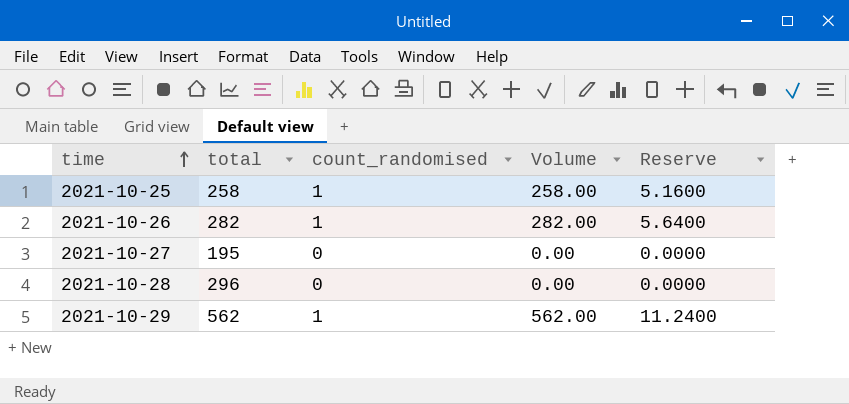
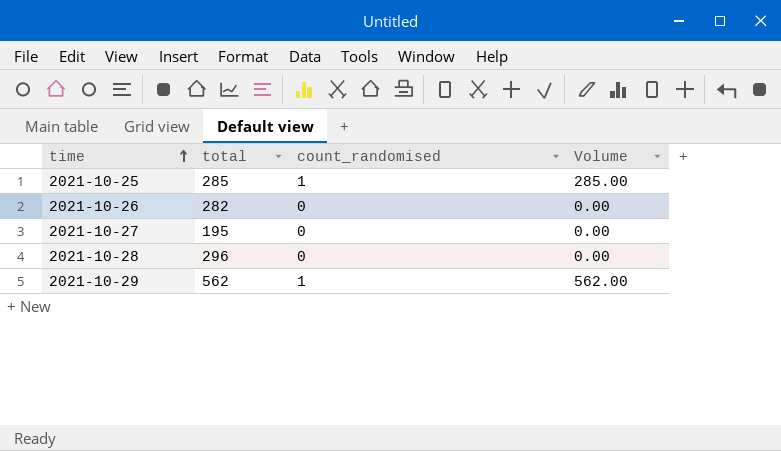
column Reserve | formula: [Volume] * 0.02 -> none
2021-10-25 | total: 258 -> 285
2021-10-25 | Volume: 258.00 -> 285.00
2021-10-26 | count_randomised: 1 -> 0
2021-10-26 | Volume: 282.00 -> 0.00

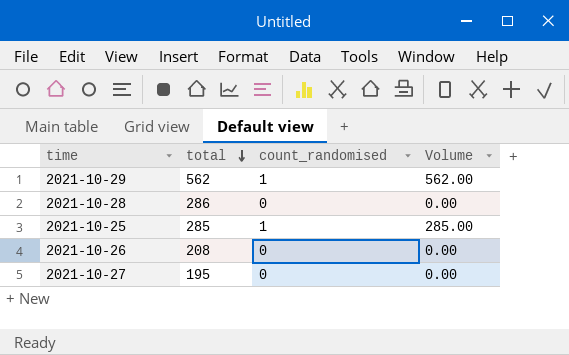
row order: time ascending -> total descending
2021-10-28 | total: 296 -> 286
2021-10-26 | total: 282 -> 208

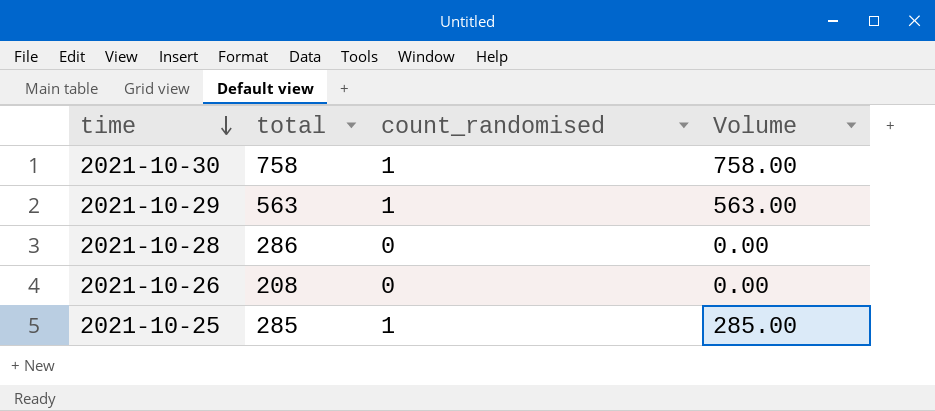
row order: total descending -> time descending
row 2021-10-27: 195 | 0 | 0.00 -> none
row 2021-10-30: none -> 758 | 1 | 758.00
2021-10-29 | total: 562 -> 563
2021-10-29 | Volume: 562.00 -> 563.00

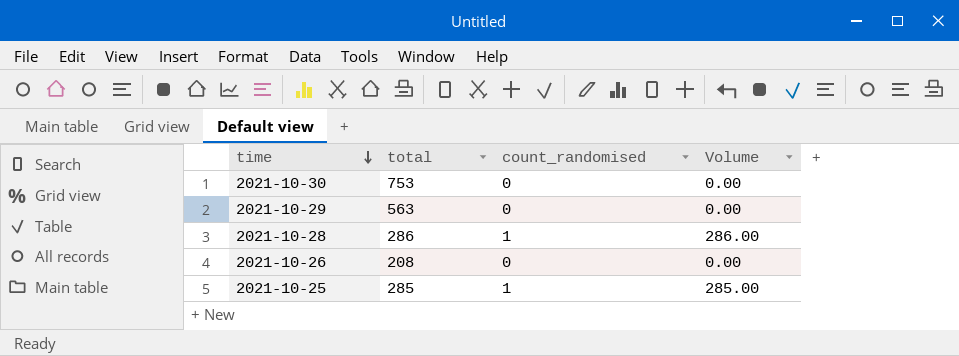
2021-10-30 | total: 758 -> 753
2021-10-30 | count_randomised: 1 -> 0
2021-10-30 | Volume: 758.00 -> 0.00
2021-10-29 | count_randomised: 1 -> 0
2021-10-29 | Volume: 563.00 -> 0.00
2021-10-28 | count_randomised: 0 -> 1
2021-10-28 | Volume: 0.00 -> 286.00

